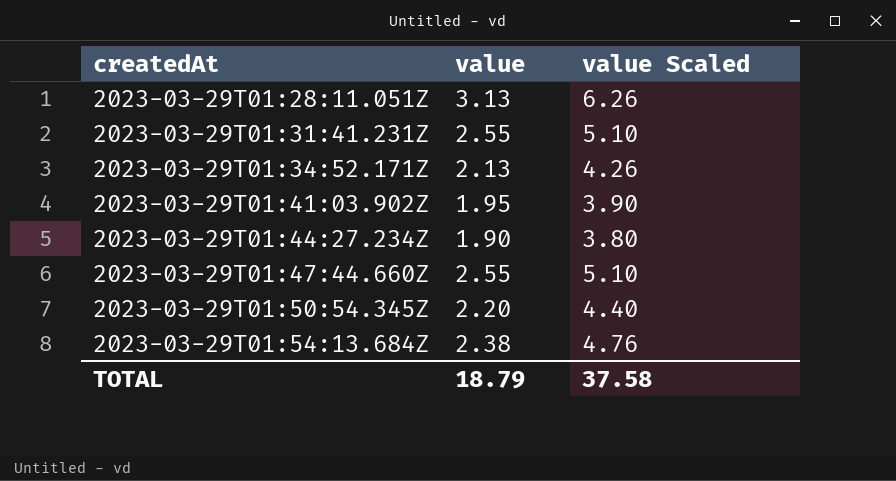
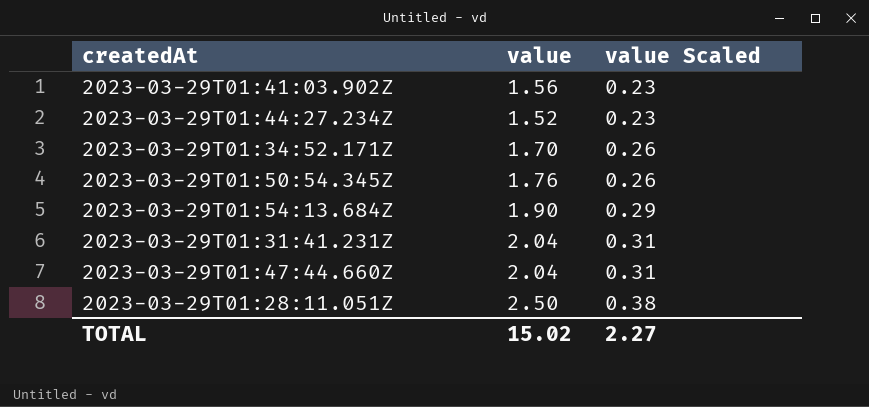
row order: createdAt ascending -> value Scaled ascending
column value Scaled | formula: [value] * 2 -> [value] * 0.15
2023-03-29T01:41:03.902Z | value: 1.95 -> 1.56
2023-03-29T01:44:27.234Z | value: 1.90 -> 1.52
2023-03-29T01:34:52.171Z | value: 2.13 -> 1.70
2023-03-29T01:50:54.345Z | value: 2.20 -> 1.76
2023-03-29T01:54:13.684Z | value: 2.38 -> 1.90
2023-03-29T01:31:41.231Z | value: 2.55 -> 2.04
2023-03-29T01:47:44.660Z | value: 2.55 -> 2.04
2023-03-29T01:28:11.051Z | value: 3.13 -> 2.50
TOTAL | value: 18.79 -> 15.02
TOTAL | value Scaled: 37.58 -> 2.27

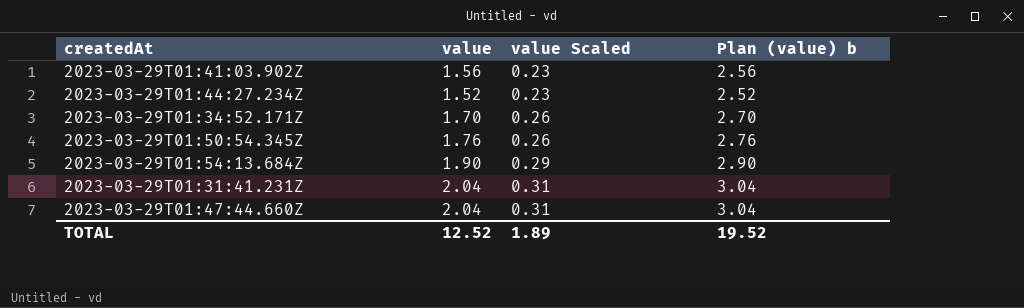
column Plan (value) b | formula: none -> [value] + 1
row 2023-03-29T01:28:11.051Z: 2.50 | 0.38 -> none
TOTAL | value: 15.02 -> 12.52
TOTAL | value Scaled: 2.27 -> 1.89

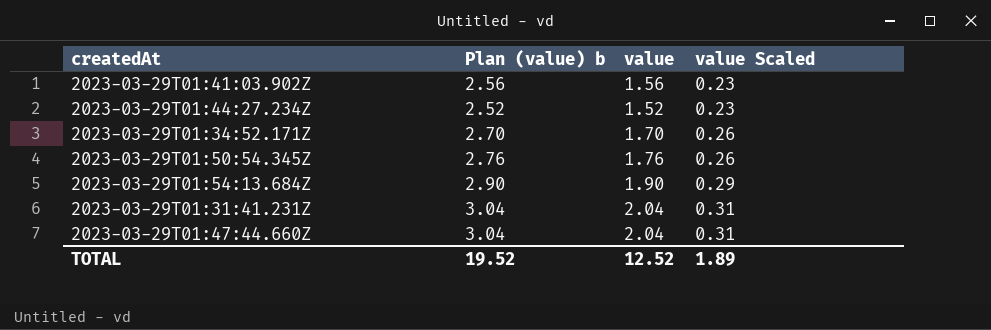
column Plan (value) b | position: 4 -> 2

